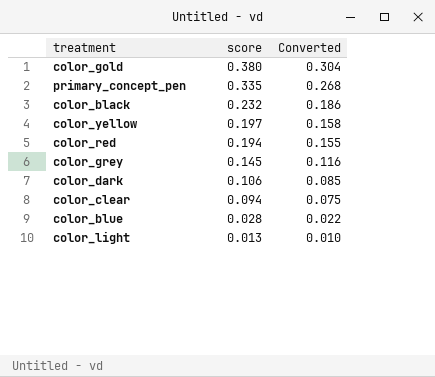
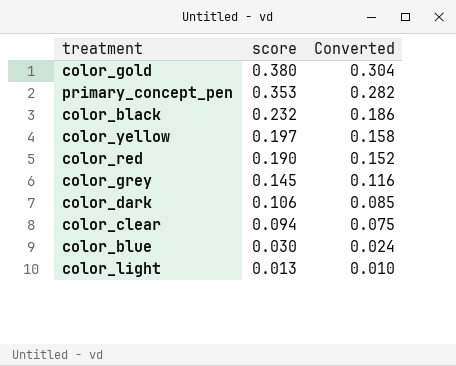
primary_concept_pen | score: 0.335 -> 0.353
primary_concept_pen | Converted: 0.268 -> 0.282
color_red | score: 0.194 -> 0.190
color_red | Converted: 0.155 -> 0.152
color_blue | score: 0.028 -> 0.030
color_blue | Converted: 0.022 -> 0.024

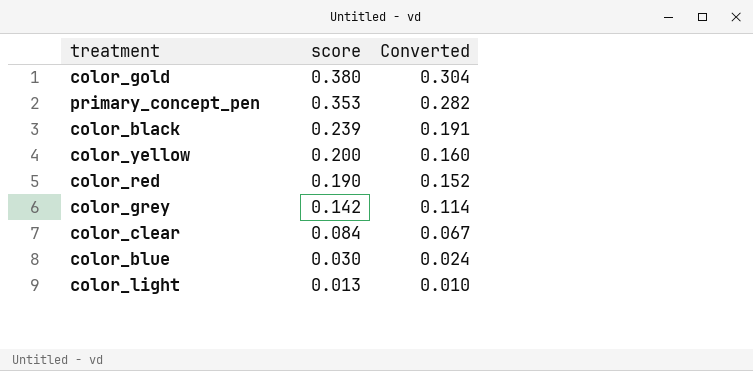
row color_dark: 0.106 | 0.085 -> none
color_black | score: 0.232 -> 0.239
color_black | Converted: 0.186 -> 0.191
color_yellow | score: 0.197 -> 0.200
color_yellow | Converted: 0.158 -> 0.160
color_grey | score: 0.145 -> 0.142
color_grey | Converted: 0.116 -> 0.114
color_clear | score: 0.094 -> 0.084
color_clear | Converted: 0.075 -> 0.067

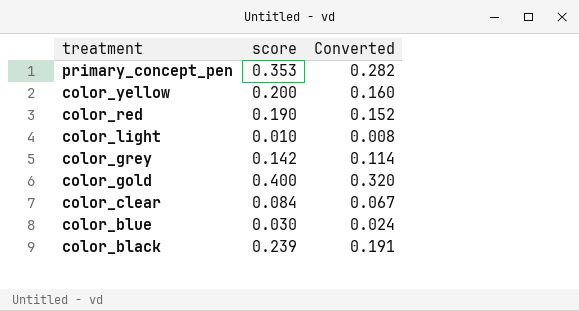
row order: score descending -> treatment descending
color_light | score: 0.013 -> 0.010
color_light | Converted: 0.010 -> 0.008
color_gold | score: 0.380 -> 0.400
color_gold | Converted: 0.304 -> 0.320

